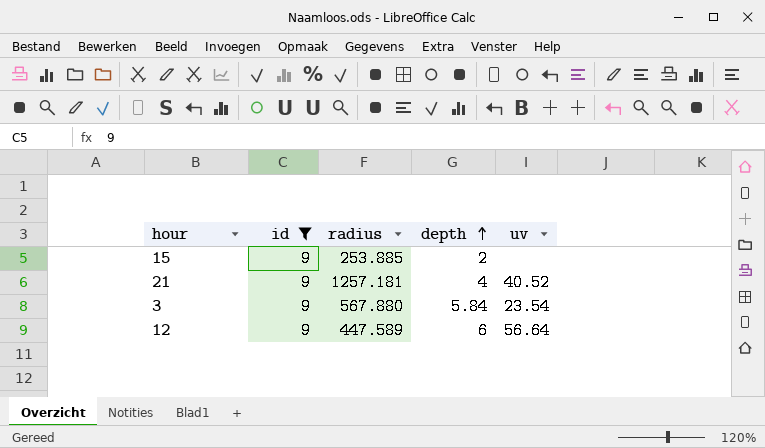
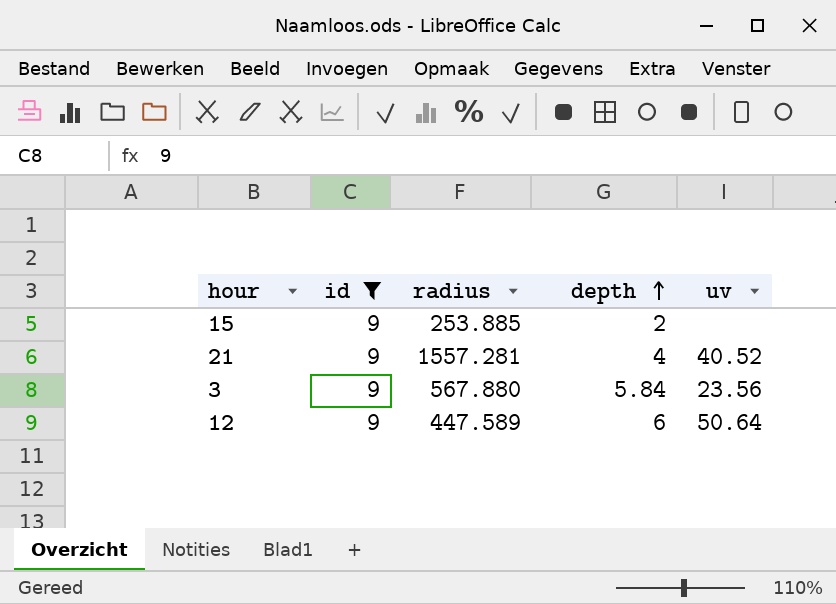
21 | radius: 1257.181 -> 1557.281
3 | uv: 23.54 -> 23.56
12 | uv: 56.64 -> 50.64

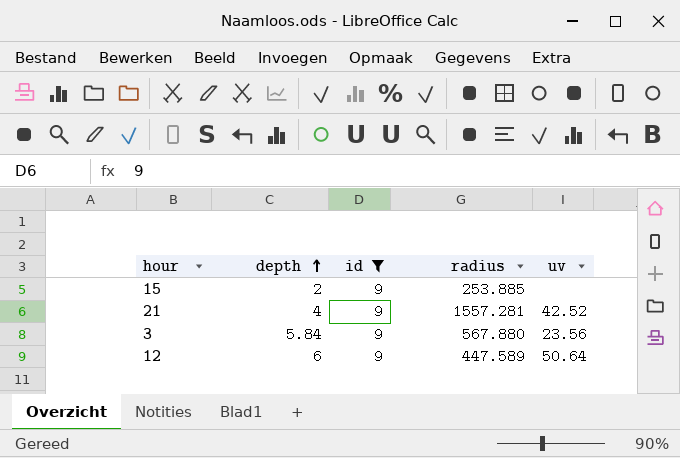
column depth | position: 4 -> 2
21 | uv: 40.52 -> 42.52

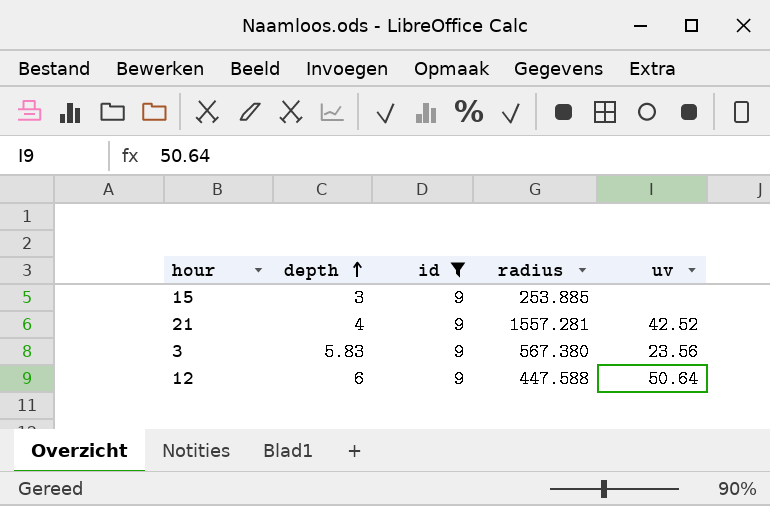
15 | depth: 2 -> 3
3 | depth: 5.84 -> 5.83
3 | radius: 567.880 -> 567.380
12 | radius: 447.589 -> 447.588

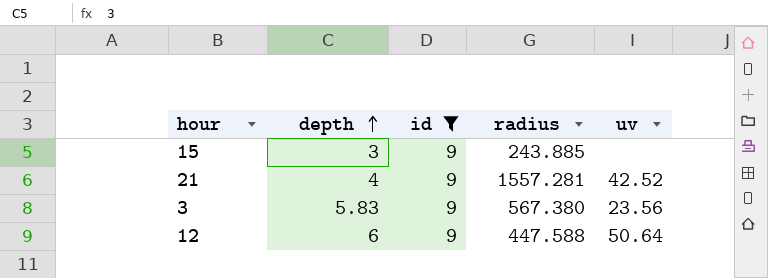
15 | radius: 253.885 -> 243.885

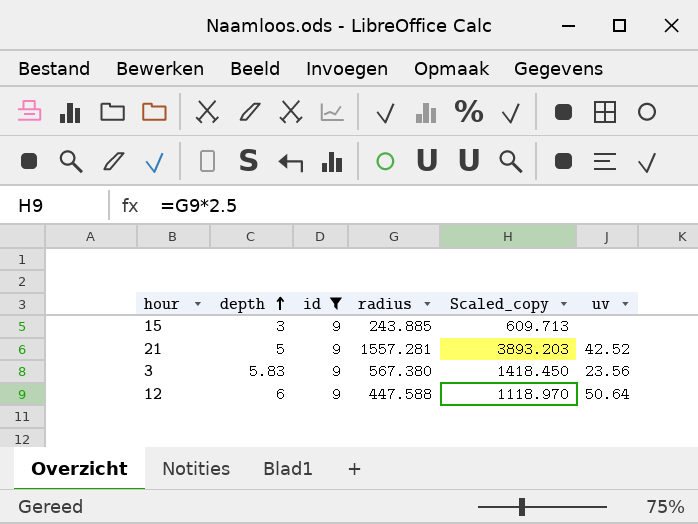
column Scaled_copy | formula: none -> [radius] * 2.5
21 | depth: 4 -> 5

